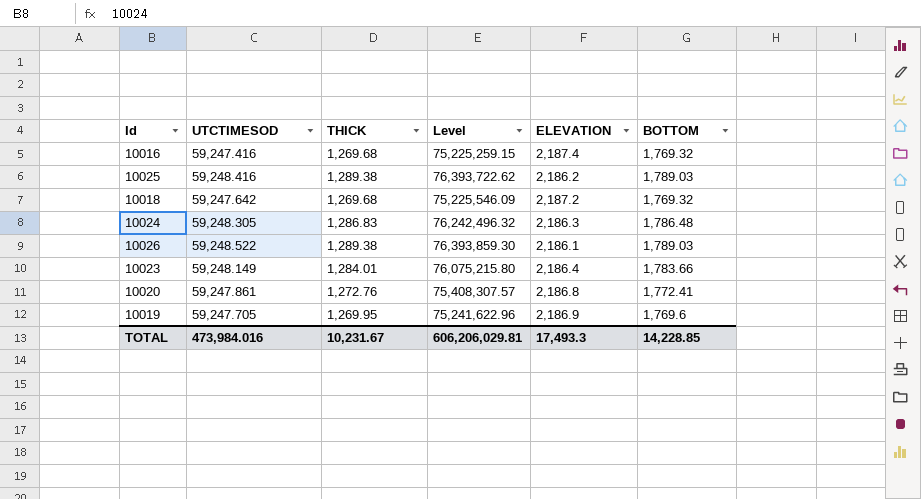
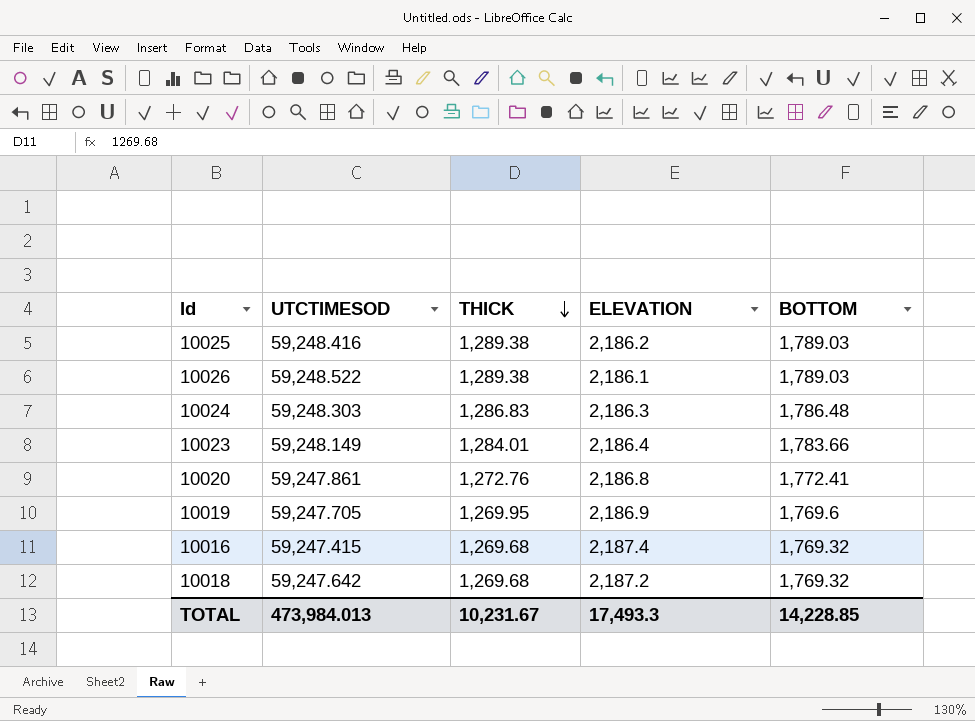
row order: none -> THICK descending
column Level | formula: [UTCTIMESOD] * [THICK] -> none
10024 | UTCTIMESOD: 59,248.305 -> 59,248.303
10016 | UTCTIMESOD: 59,247.416 -> 59,247.415
TOTAL | UTCTIMESOD: 473,984.016 -> 473,984.013

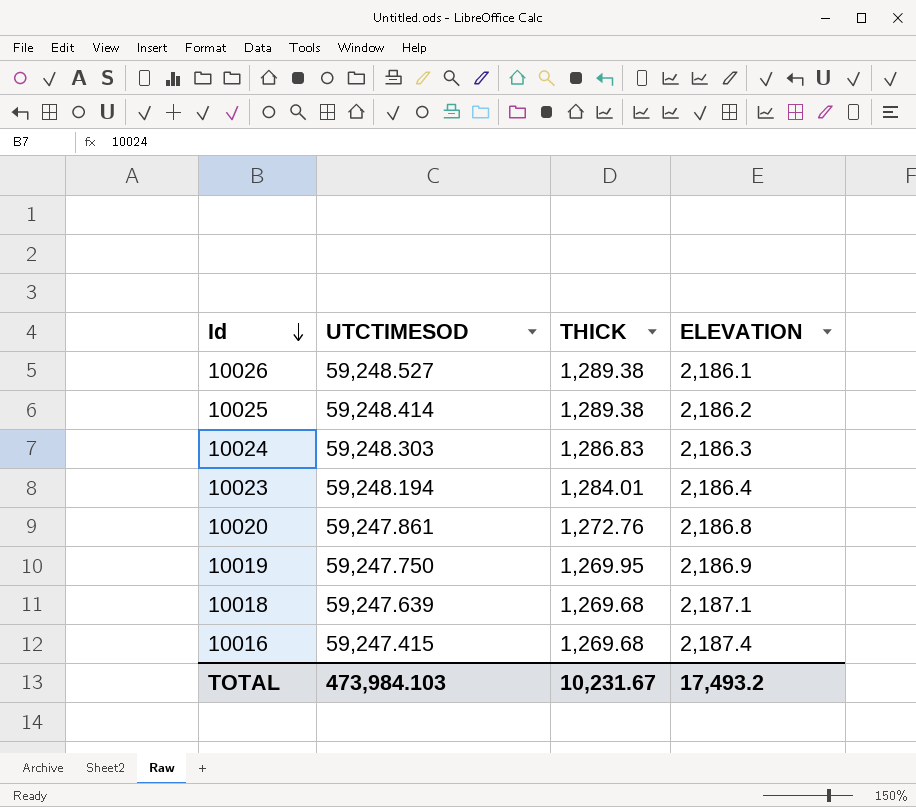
row order: THICK descending -> Id descending
column BOTTOM | position: 5 -> none
10026 | UTCTIMESOD: 59,248.522 -> 59,248.527
10025 | UTCTIMESOD: 59,248.416 -> 59,248.414
10023 | UTCTIMESOD: 59,248.149 -> 59,248.194
10019 | UTCTIMESOD: 59,247.705 -> 59,247.750
10018 | UTCTIMESOD: 59,247.642 -> 59,247.639
10018 | ELEVATION: 2,187.2 -> 2,187.1
TOTAL | UTCTIMESOD: 473,984.013 -> 473,984.103
TOTAL | ELEVATION: 17,493.3 -> 17,493.2

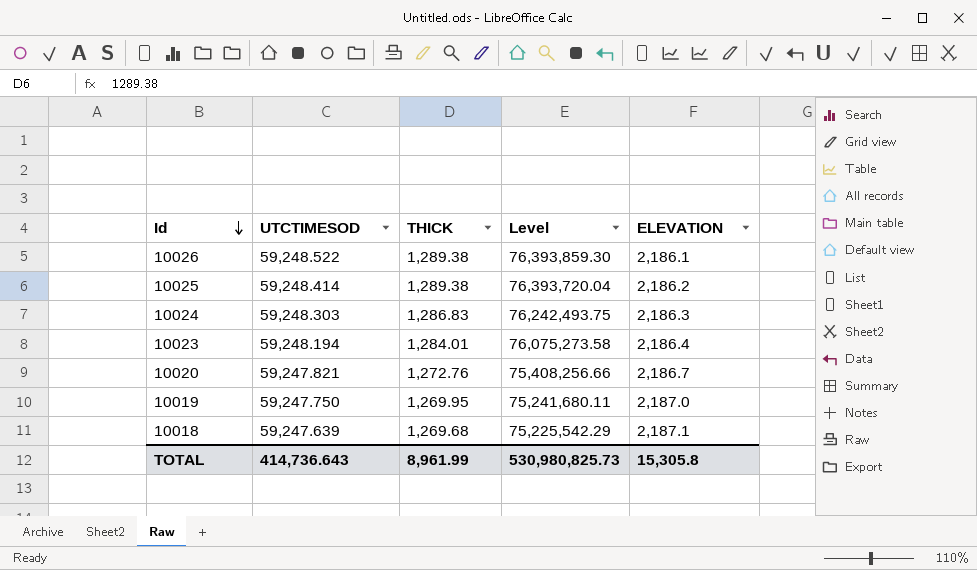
column Level | formula: none -> [UTCTIMESOD] * [THICK]
row 10016: 59,247.415 | 1,269.68 | 2,187.4 -> none
10026 | UTCTIMESOD: 59,248.527 -> 59,248.522
10020 | UTCTIMESOD: 59,247.861 -> 59,247.821
10020 | ELEVATION: 2,186.8 -> 2,186.7
10019 | ELEVATION: 2,186.9 -> 2,187.0
TOTAL | UTCTIMESOD: 473,984.103 -> 414,736.643
TOTAL | THICK: 10,231.67 -> 8,961.99
TOTAL | ELEVATION: 17,493.2 -> 15,305.8

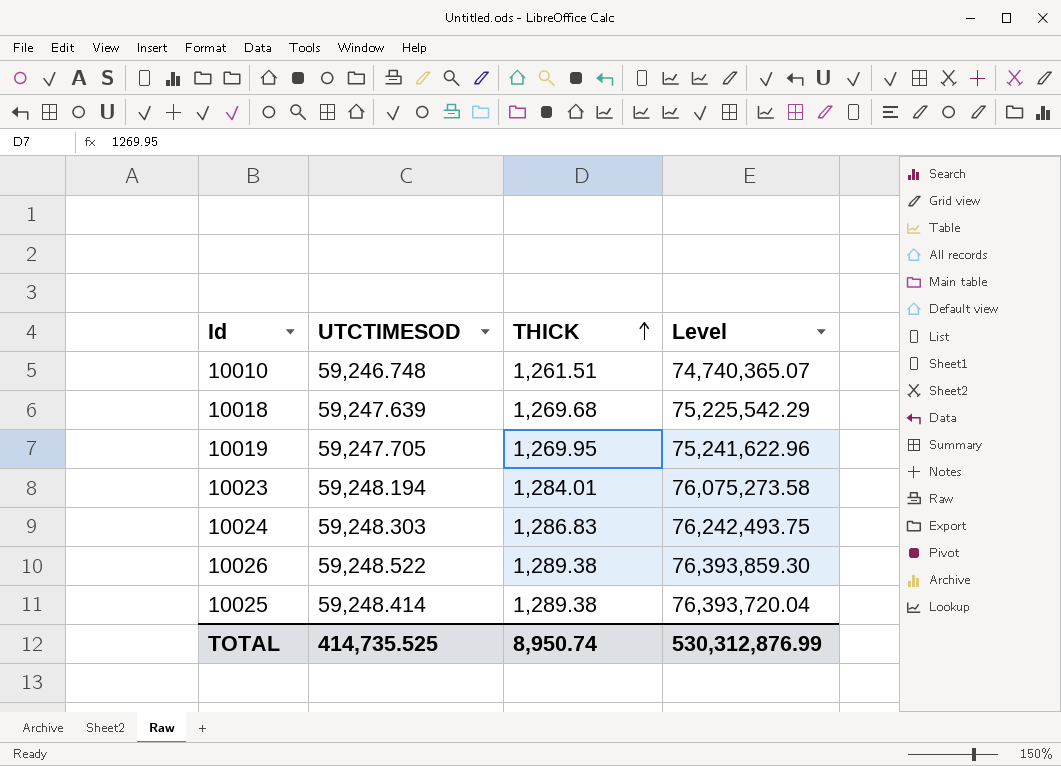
row order: Id descending -> THICK ascending
column ELEVATION | position: 5 -> none
row 10020: 59,247.821 | 1,272.76 | 75,408,256.66 | 2,186.7 -> none
row 10010: none -> 59,246.748 | 1,261.51 | 74,740,365.07
10019 | UTCTIMESOD: 59,247.750 -> 59,247.705
10019 | Level: 75,241,680.11 -> 75,241,622.96
TOTAL | UTCTIMESOD: 414,736.643 -> 414,735.525
TOTAL | THICK: 8,961.99 -> 8,950.74
TOTAL | Level: 530,980,825.73 -> 530,312,876.99

